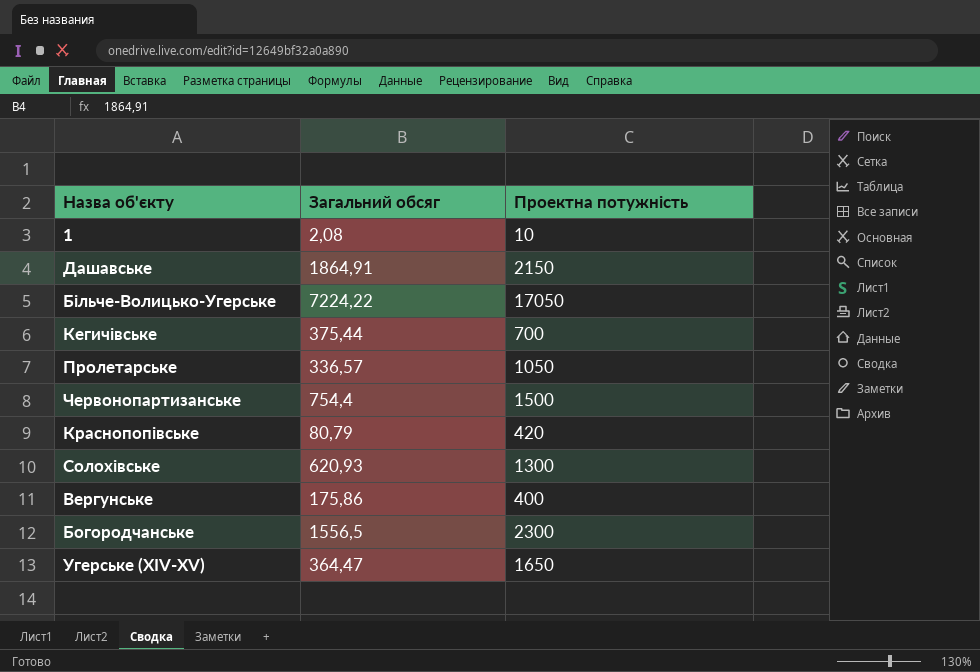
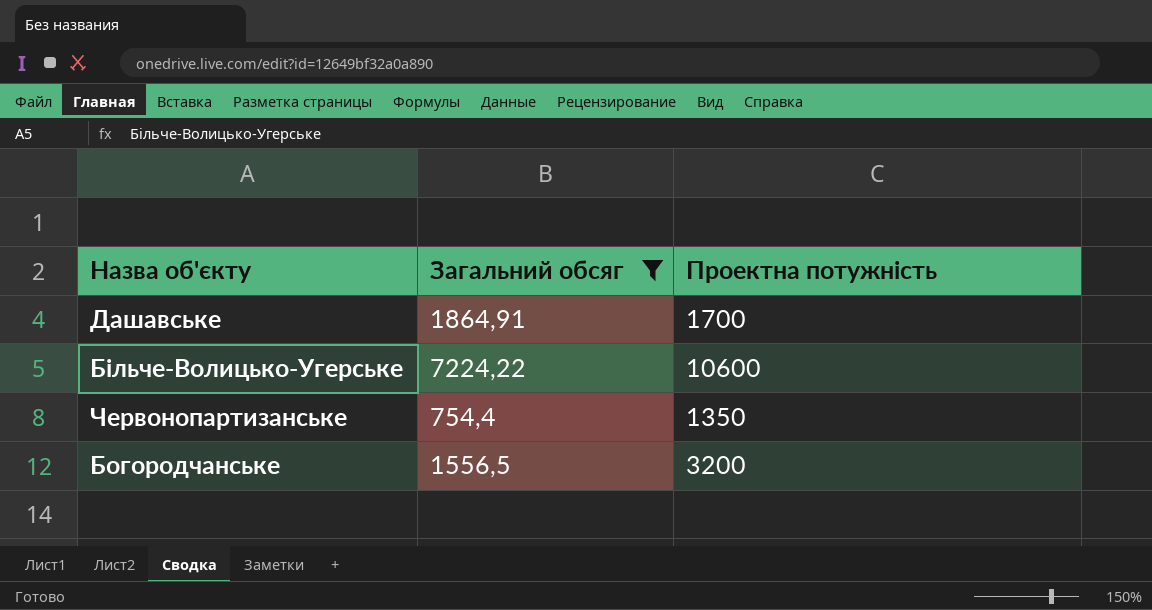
filter: none -> Загальний обсяг >= 754,4
Дашавське | Проектна потужність: 2150 -> 1700
Більче-Волицько-Угерське | Проектна потужність: 17050 -> 10600
Червонопартизанське | Проектна потужність: 1500 -> 1350
Богородчанське | Проектна потужність: 2300 -> 3200

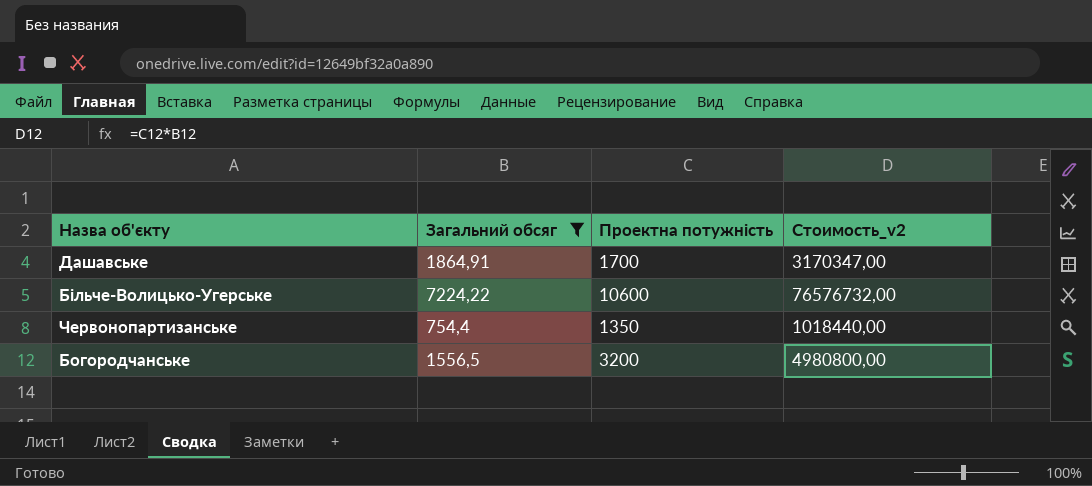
column Стоимость_v2 | formula: none -> [Загальний обсяг] * [Проектна потужність]

